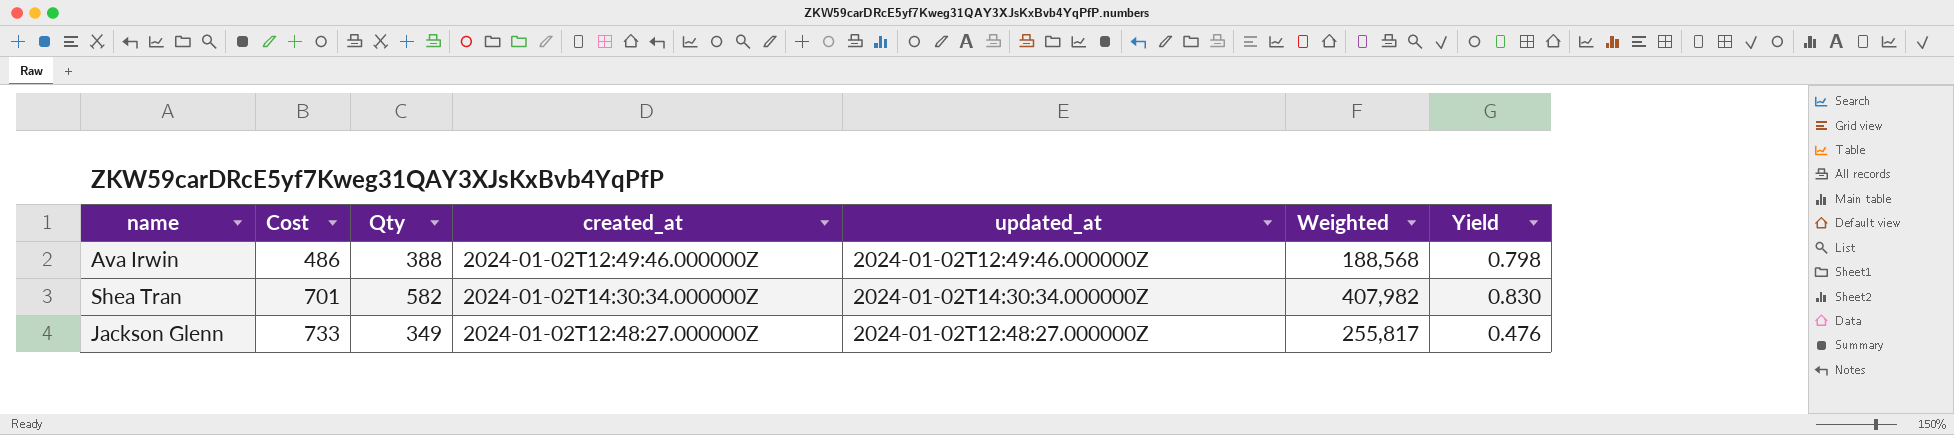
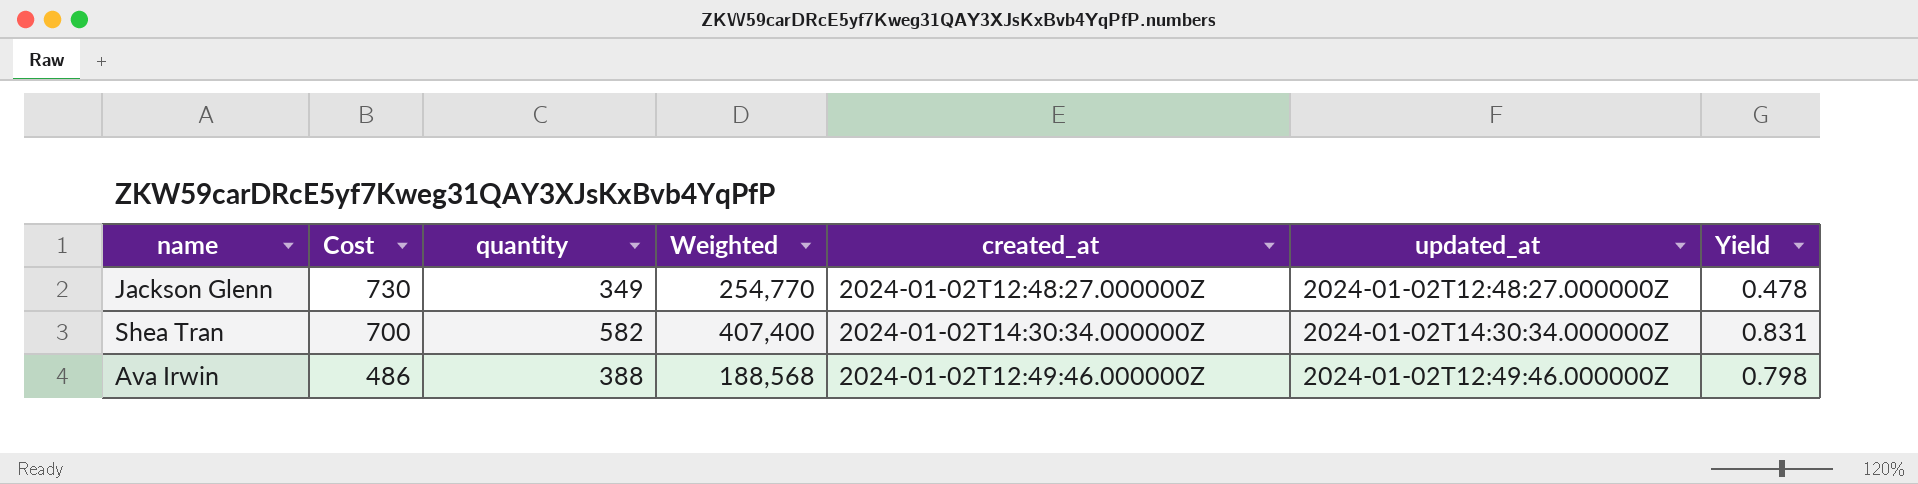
row order: Cost ascending -> Cost descending
column name: Qty -> quantity
column Weighted | position: 6 -> 4
Jackson Glenn | Cost: 733 -> 730
Jackson Glenn | Weighted: 255,817 -> 254,770
Jackson Glenn | Yield: 0.476 -> 0.478
Shea Tran | Cost: 701 -> 700
Shea Tran | Weighted: 407,982 -> 407,400
Shea Tran | Yield: 0.830 -> 0.831

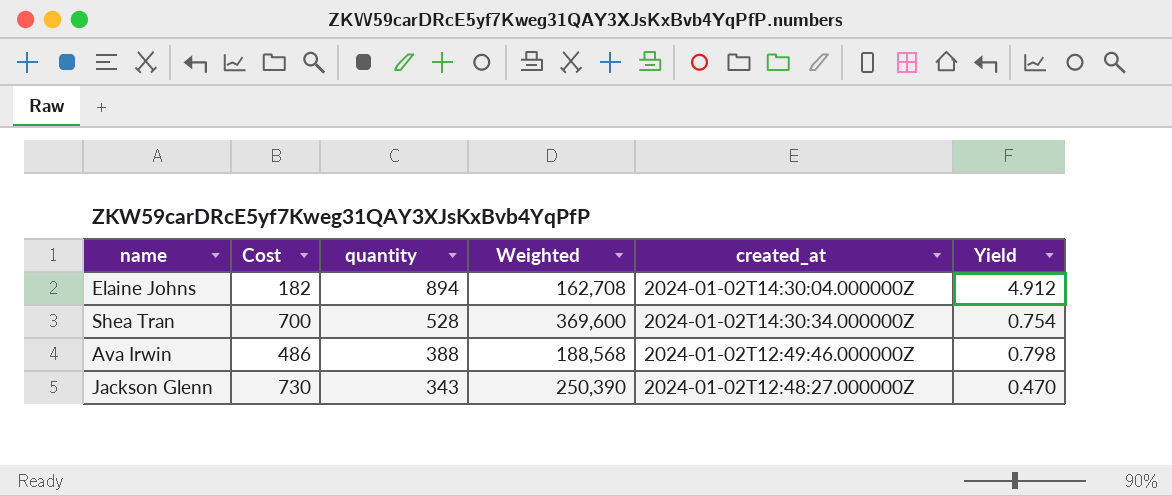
row order: Cost descending -> quantity descending
column updated_at | position: 6 -> none
row Elaine Johns: none -> 182 | 894 | 162,708 | 2024-01-02T14:30:04.000000Z | 4.912
Shea Tran | quantity: 582 -> 528
Shea Tran | Weighted: 407,400 -> 369,600
Shea Tran | Yield: 0.831 -> 0.754
Jackson Glenn | quantity: 349 -> 343
Jackson Glenn | Weighted: 254,770 -> 250,390
Jackson Glenn | Yield: 0.478 -> 0.470

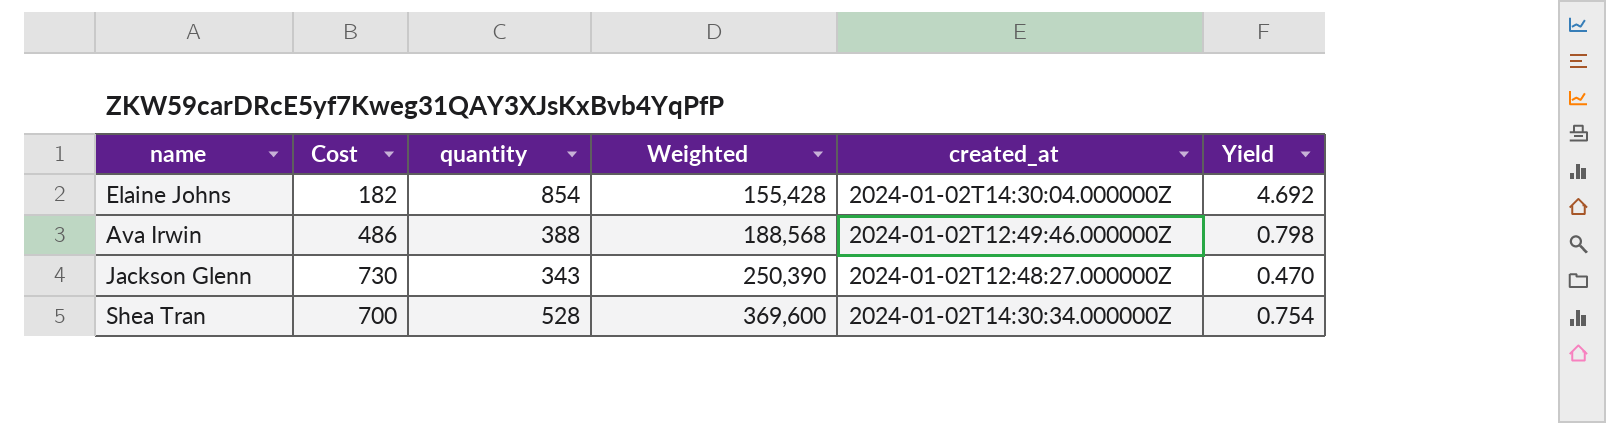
row order: quantity descending -> Weighted ascending
Elaine Johns | quantity: 894 -> 854
Elaine Johns | Weighted: 162,708 -> 155,428
Elaine Johns | Yield: 4.912 -> 4.692

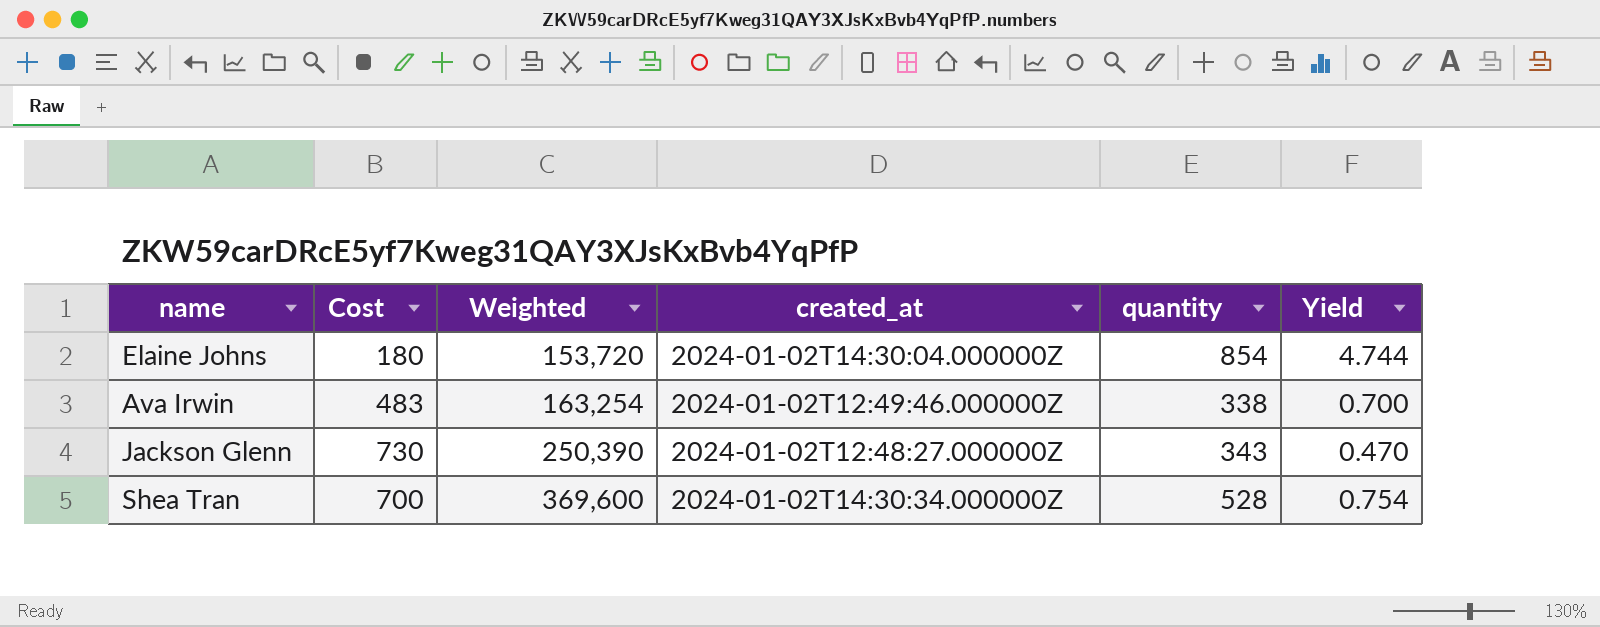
column quantity | position: 3 -> 5
Elaine Johns | Cost: 182 -> 180
Elaine Johns | Weighted: 155,428 -> 153,720
Elaine Johns | Yield: 4.692 -> 4.744
Ava Irwin | Cost: 486 -> 483
Ava Irwin | Weighted: 188,568 -> 163,254
Ava Irwin | quantity: 388 -> 338
Ava Irwin | Yield: 0.798 -> 0.700

